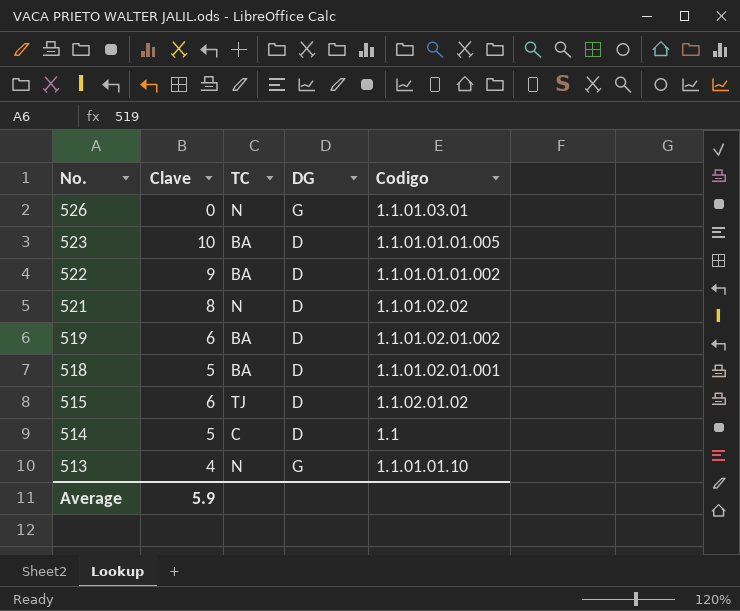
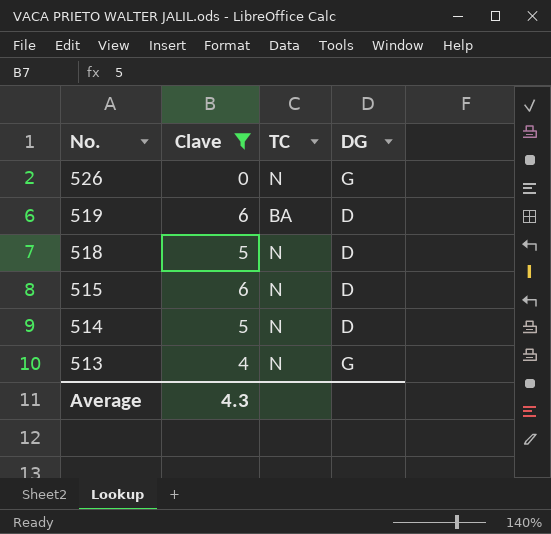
filter: none -> Clave <= 6
column Codigo | position: 5 -> none
518 | TC: BA -> N
515 | TC: TJ -> N
514 | TC: C -> N
Average | Clave: 5.9 -> 4.3

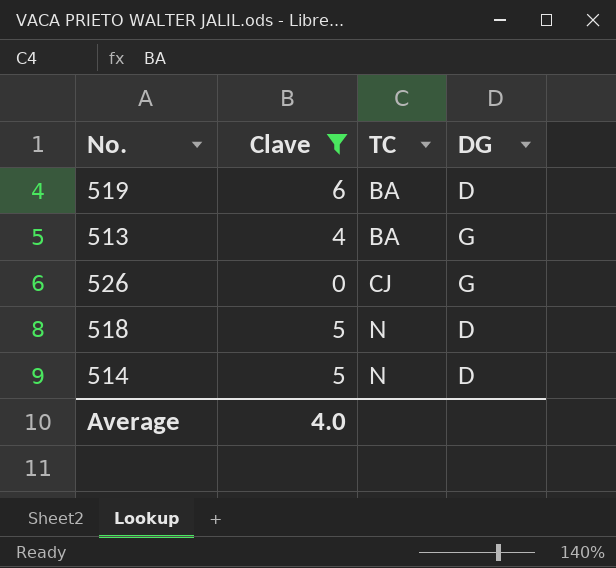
row order: No. descending -> TC ascending
row 515: 6 | N | D -> none
513 | TC: N -> BA
526 | TC: N -> CJ
Average | Clave: 4.3 -> 4.0

